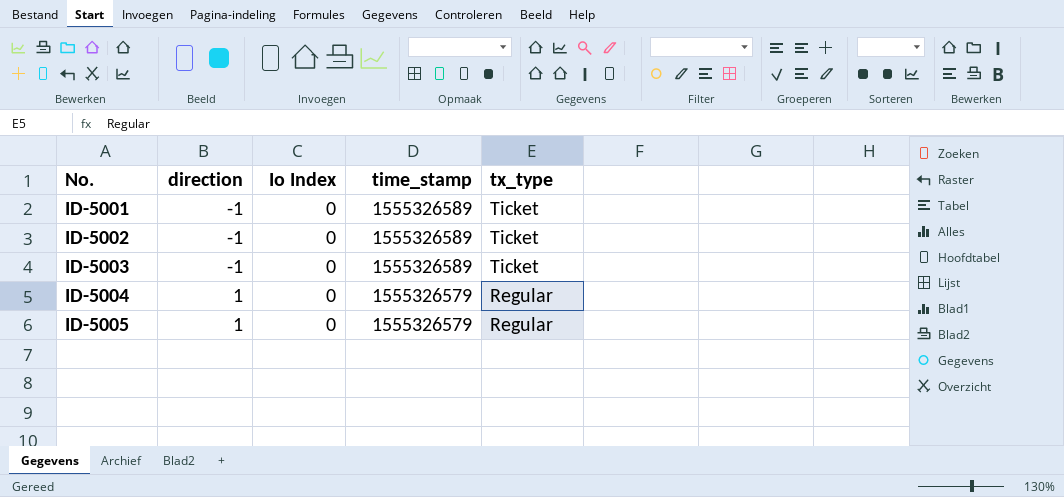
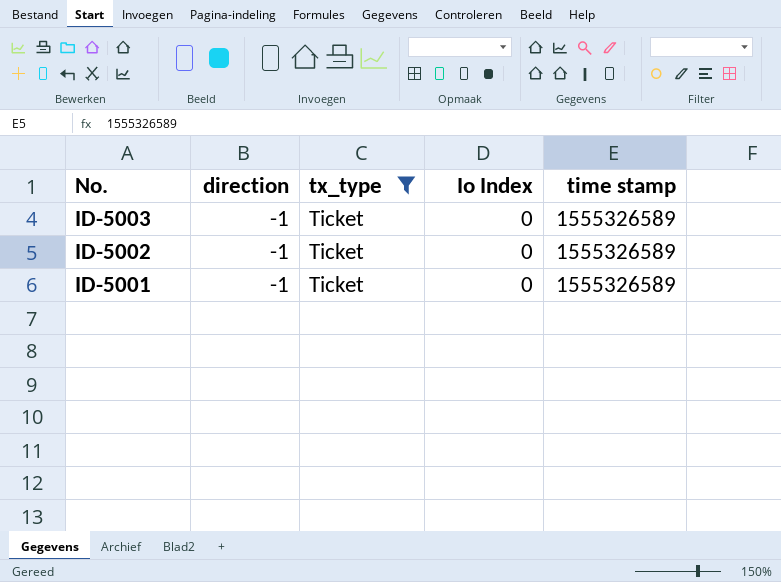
filter: none -> tx_type = Ticket
row order: No. ascending -> No. descending
column tx_type | position: 5 -> 3
column name: time_stamp -> time stamp

